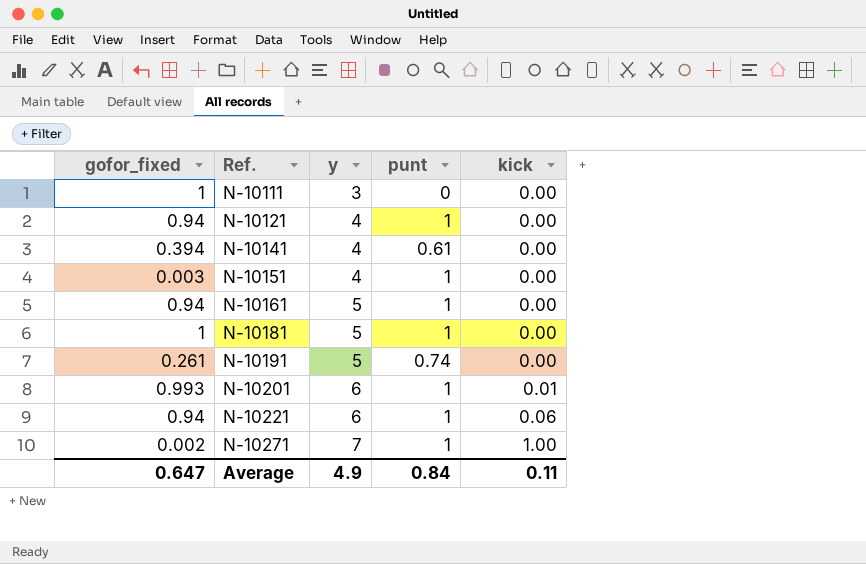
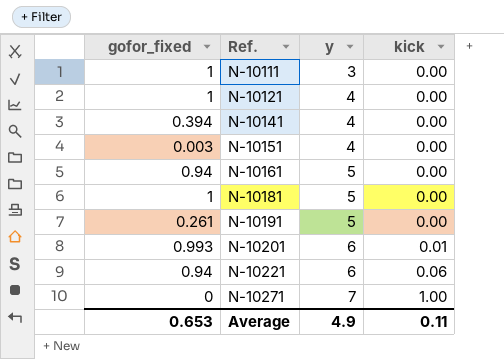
column punt | position: 4 -> none
N-10121 | gofor_fixed: 0.94 -> 1
N-10271 | gofor_fixed: 0.002 -> 0
Average | gofor_fixed: 0.647 -> 0.653

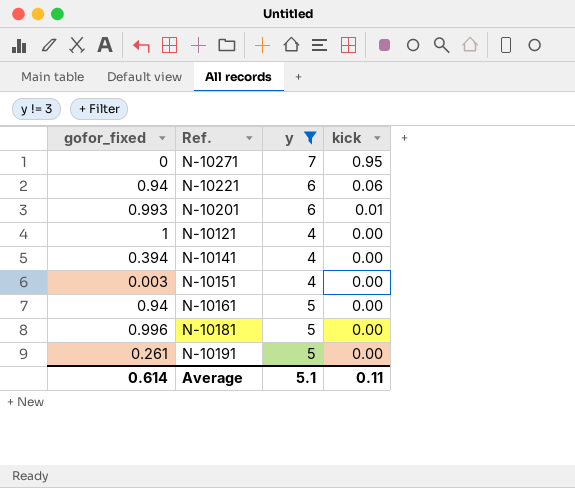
filter: none -> y != 3
row order: Ref. ascending -> kick descending
N-10271 | kick: 1.00 -> 0.95
N-10181 | gofor_fixed: 1 -> 0.996
Average | gofor_fixed: 0.653 -> 0.614
Average | y: 4.9 -> 5.1

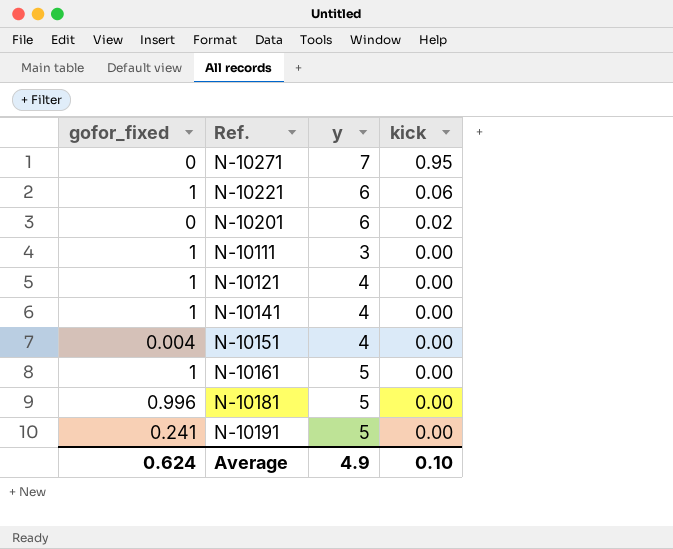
filter: y != 3 -> none
N-10221 | gofor_fixed: 0.94 -> 1
N-10201 | gofor_fixed: 0.993 -> 0
N-10201 | kick: 0.01 -> 0.02
N-10141 | gofor_fixed: 0.394 -> 1
N-10151 | gofor_fixed: 0.003 -> 0.004
N-10161 | gofor_fixed: 0.94 -> 1
N-10191 | gofor_fixed: 0.261 -> 0.241
Average | gofor_fixed: 0.614 -> 0.624
Average | y: 5.1 -> 4.9
Average | kick: 0.11 -> 0.10

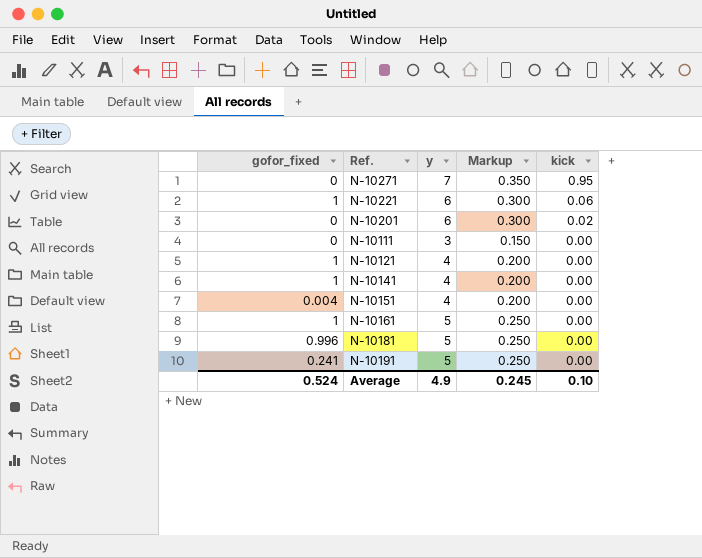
column Markup | formula: none -> [y] * 0.05
N-10111 | gofor_fixed: 1 -> 0
Average | gofor_fixed: 0.624 -> 0.524

